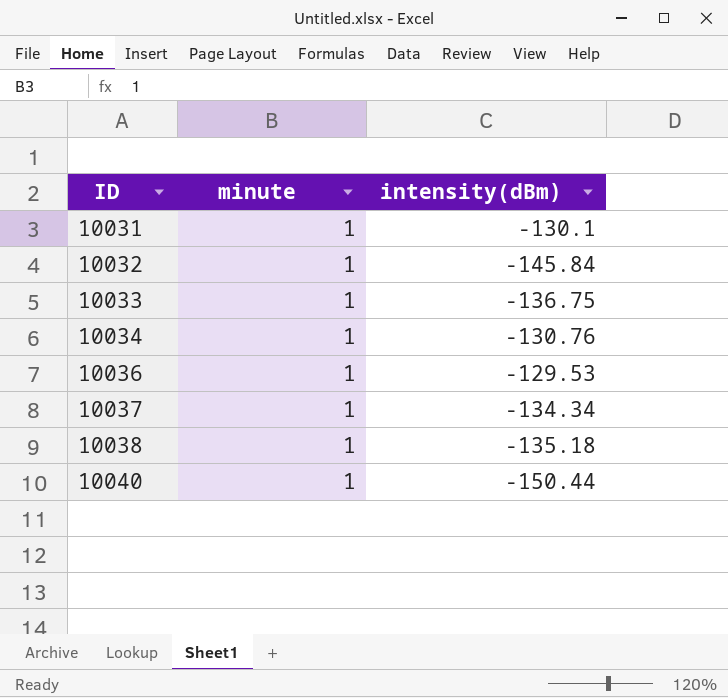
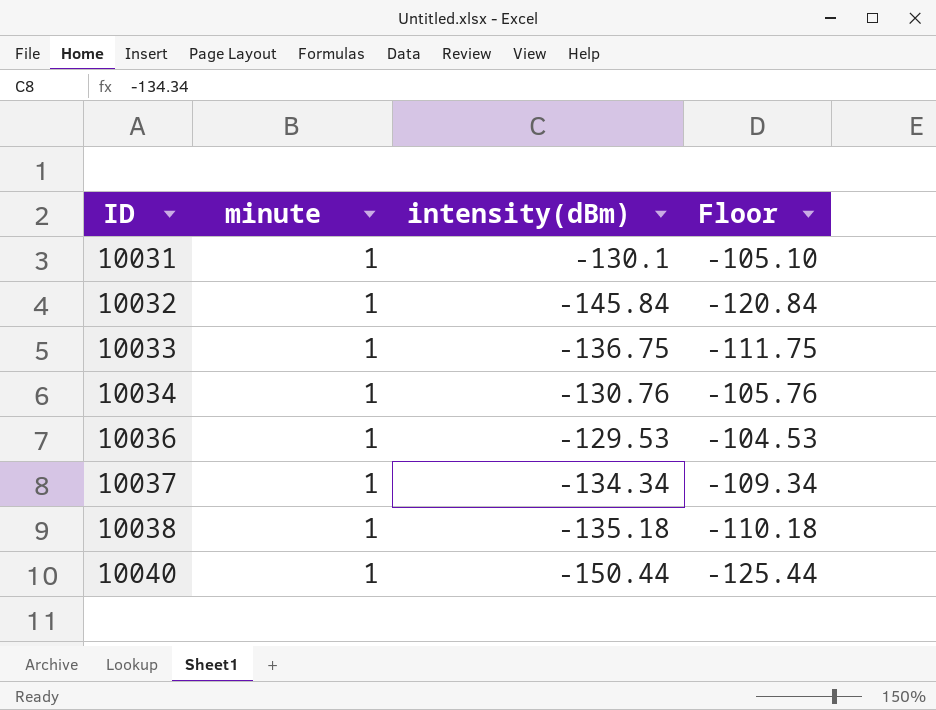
column Floor | formula: none -> [intensity(dBm)] + 25

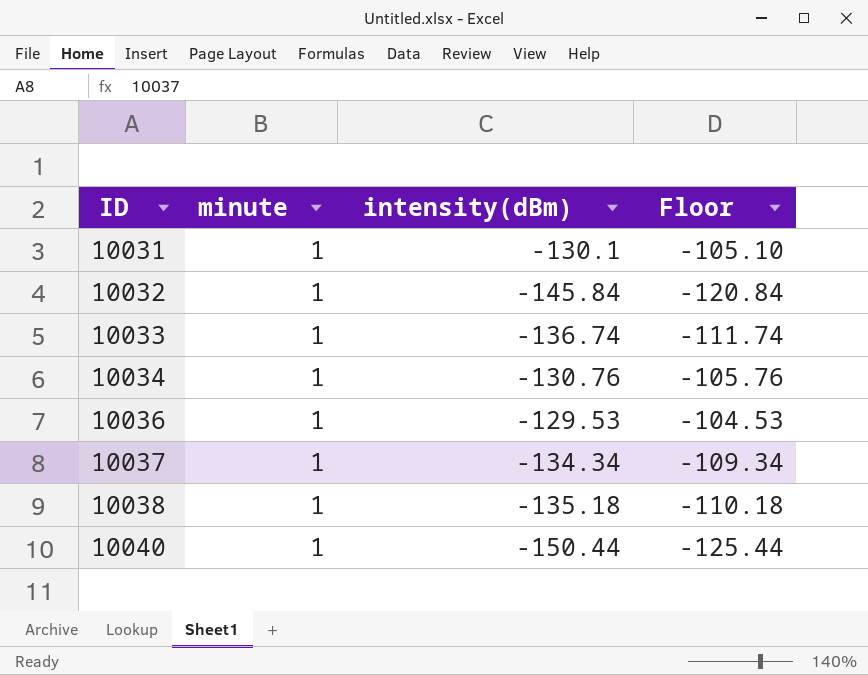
10033 | intensity(dBm): -136.75 -> -136.74
10033 | Floor: -111.75 -> -111.74

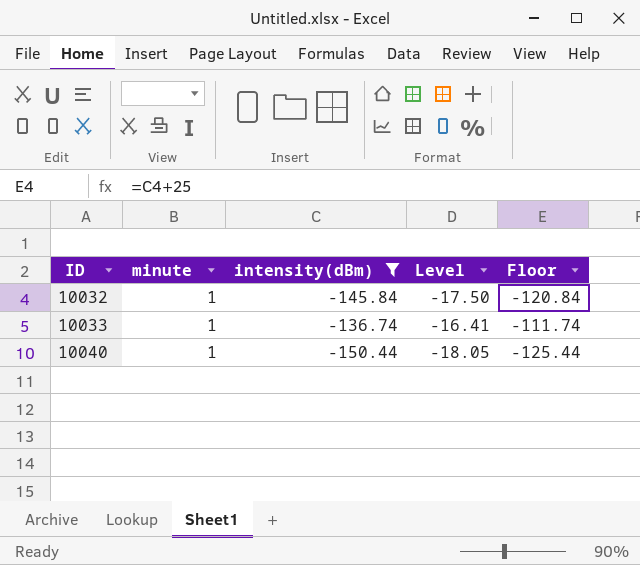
filter: none -> intensity(dBm) <= -136.74
column Level | formula: none -> [intensity(dBm)] * 0.12

